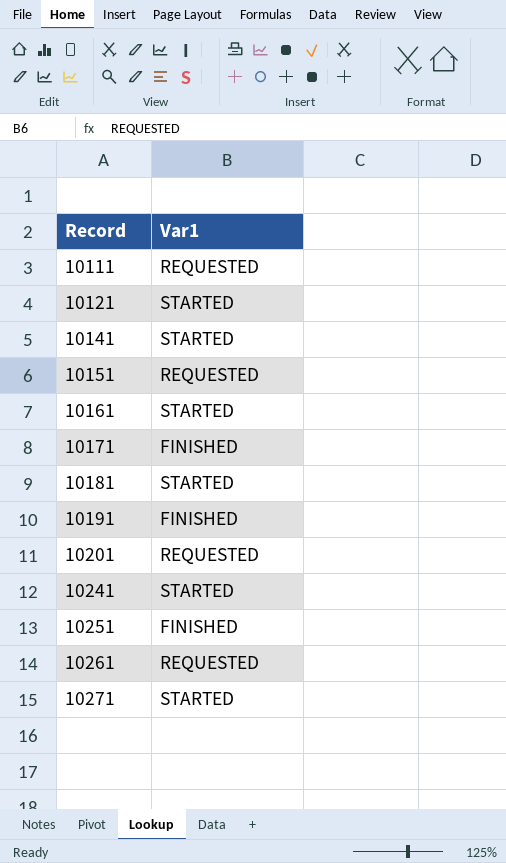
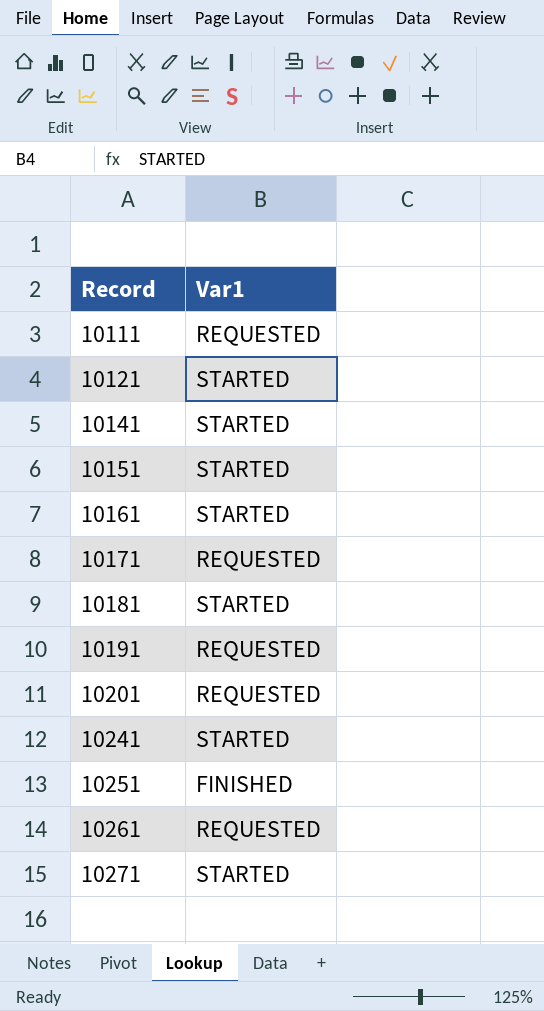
10151 | Var1: REQUESTED -> STARTED
10171 | Var1: FINISHED -> REQUESTED
10191 | Var1: FINISHED -> REQUESTED

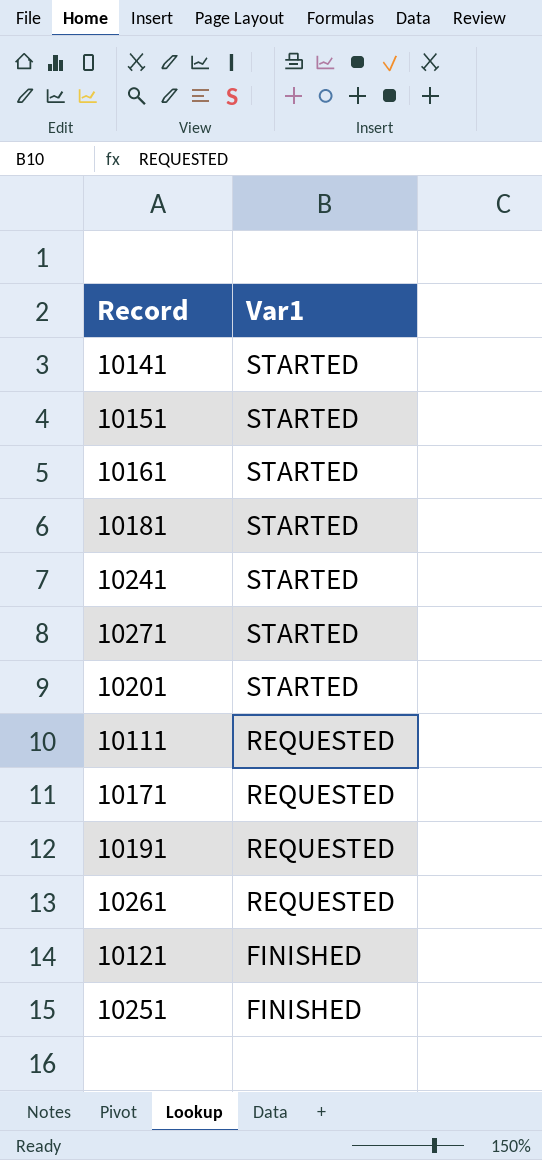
row order: Record ascending -> Var1 descending
10201 | Var1: REQUESTED -> STARTED
10121 | Var1: STARTED -> FINISHED

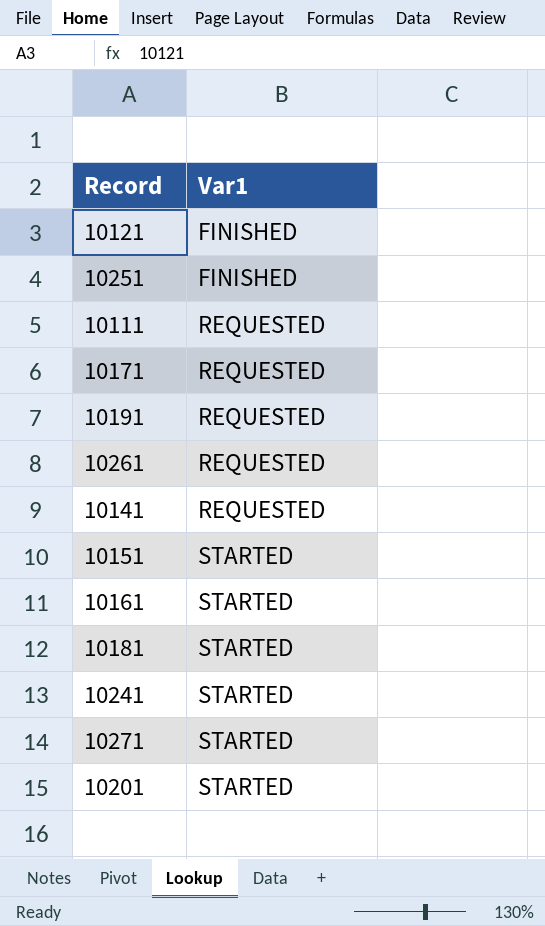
row order: Var1 descending -> Var1 ascending
10141 | Var1: STARTED -> REQUESTED

